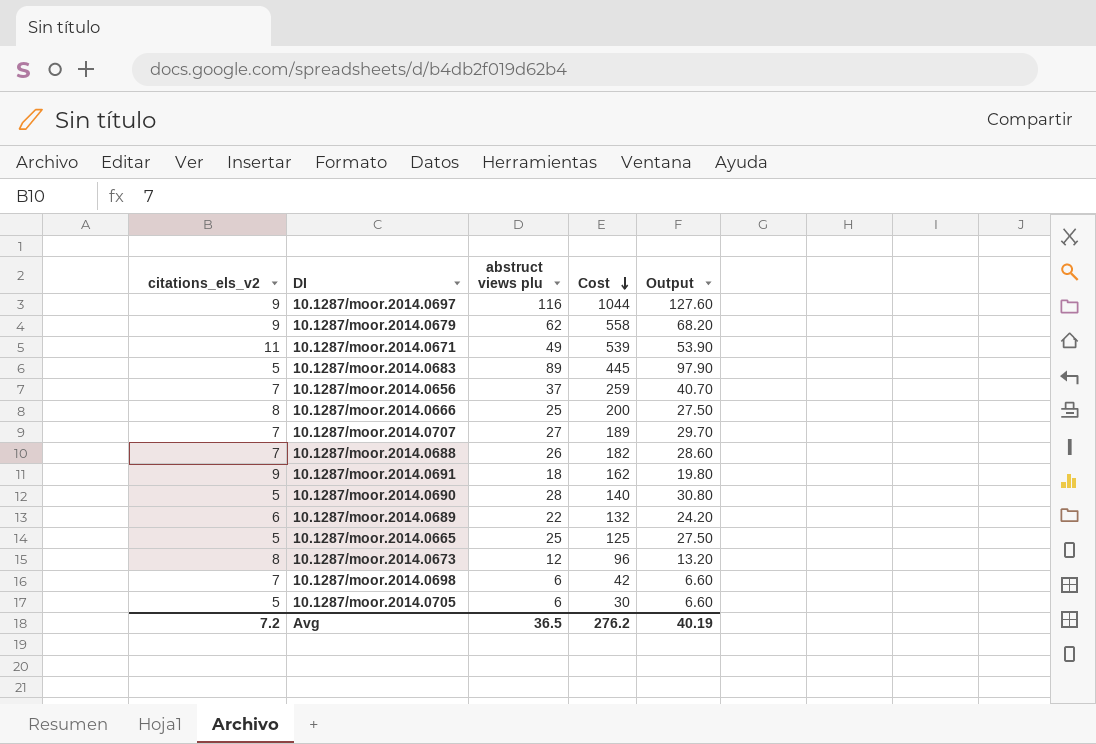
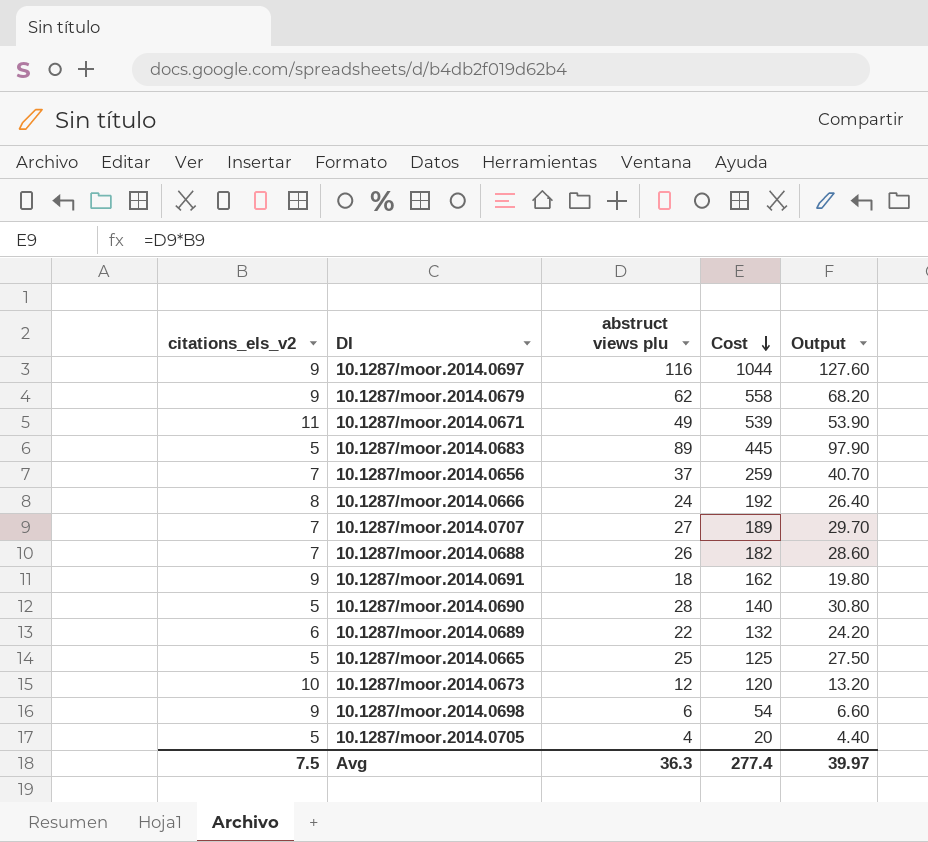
10.1287/moor.2014.0666 | abstruct views plu: 25 -> 24
10.1287/moor.2014.0666 | Cost: 200 -> 192
10.1287/moor.2014.0666 | Output: 27.50 -> 26.40
10.1287/moor.2014.0673 | citations_els_v2: 8 -> 10
10.1287/moor.2014.0673 | Cost: 96 -> 120
10.1287/moor.2014.0698 | citations_els_v2: 7 -> 9
10.1287/moor.2014.0698 | Cost: 42 -> 54
10.1287/moor.2014.0705 | abstruct views plu: 6 -> 4
10.1287/moor.2014.0705 | Cost: 30 -> 20
10.1287/moor.2014.0705 | Output: 6.60 -> 4.40
Avg | citations_els_v2: 7.2 -> 7.5
Avg | abstruct views plu: 36.5 -> 36.3
Avg | Cost: 276.2 -> 277.4
Avg | Output: 40.19 -> 39.97

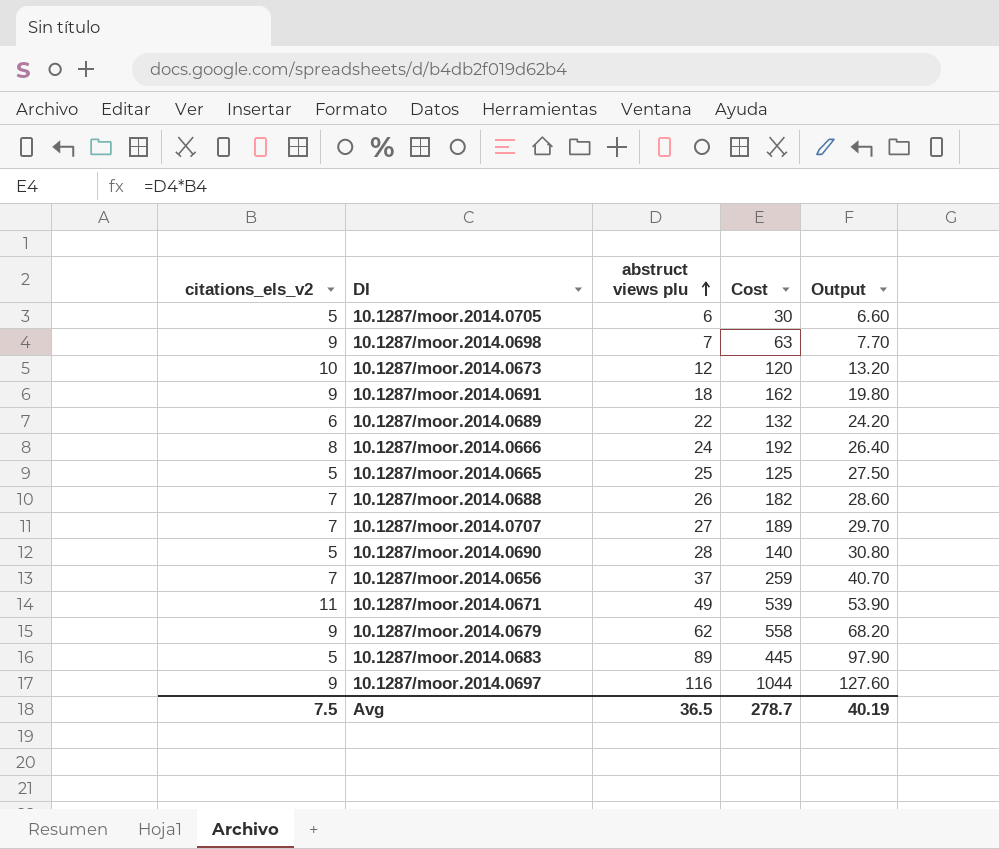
row order: Cost descending -> abstruct views plu ascending
10.1287/moor.2014.0705 | abstruct views plu: 4 -> 6
10.1287/moor.2014.0705 | Cost: 20 -> 30
10.1287/moor.2014.0705 | Output: 4.40 -> 6.60
10.1287/moor.2014.0698 | abstruct views plu: 6 -> 7
10.1287/moor.2014.0698 | Cost: 54 -> 63
10.1287/moor.2014.0698 | Output: 6.60 -> 7.70
Avg | abstruct views plu: 36.3 -> 36.5
Avg | Cost: 277.4 -> 278.7
Avg | Output: 39.97 -> 40.19

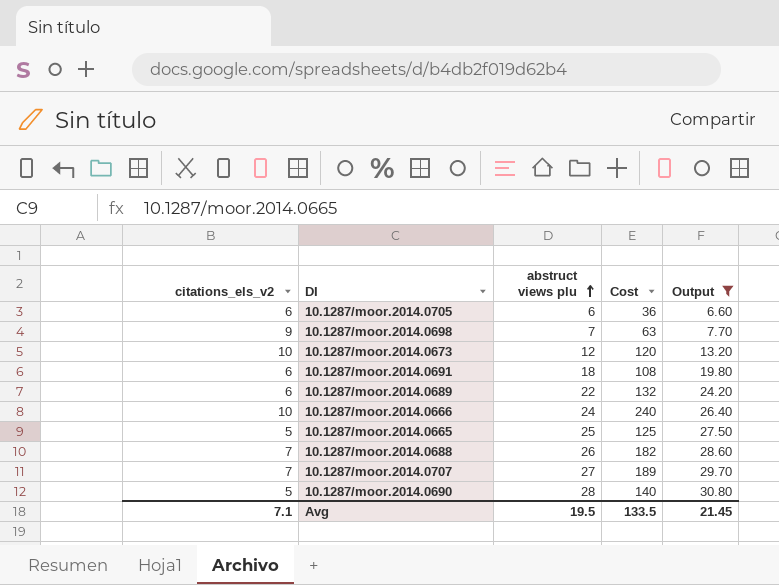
filter: none -> Output <= 30.80
10.1287/moor.2014.0705 | citations_els_v2: 5 -> 6
10.1287/moor.2014.0705 | Cost: 30 -> 36
10.1287/moor.2014.0691 | citations_els_v2: 9 -> 6
10.1287/moor.2014.0691 | Cost: 162 -> 108
10.1287/moor.2014.0666 | citations_els_v2: 8 -> 10
10.1287/moor.2014.0666 | Cost: 192 -> 240
Avg | citations_els_v2: 7.5 -> 7.1
Avg | abstruct views plu: 36.5 -> 19.5
Avg | Cost: 278.7 -> 133.5
Avg | Output: 40.19 -> 21.45

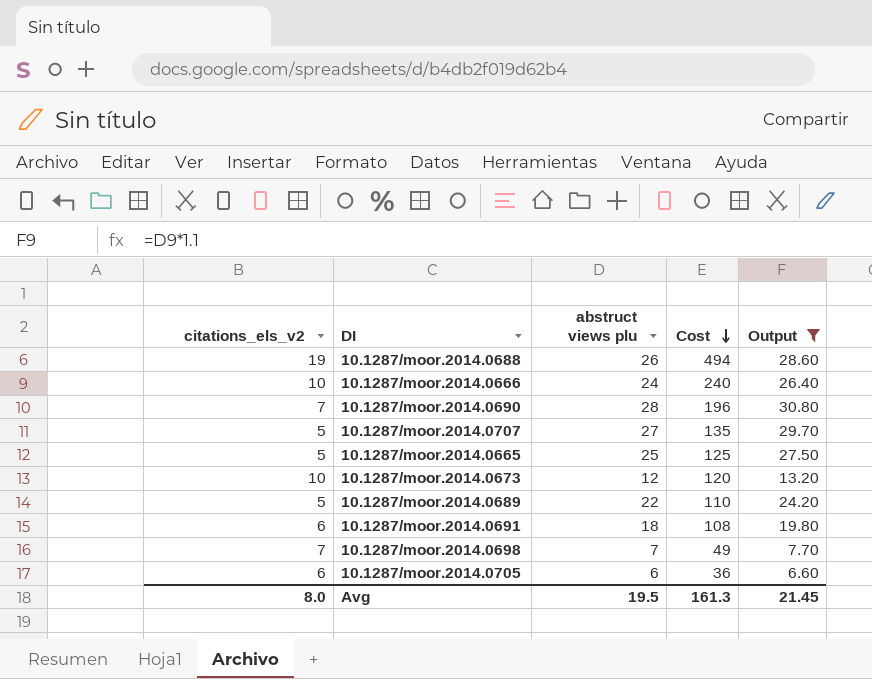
row order: abstruct views plu ascending -> Cost descending
10.1287/moor.2014.0688 | citations_els_v2: 7 -> 19
10.1287/moor.2014.0688 | Cost: 182 -> 494
10.1287/moor.2014.0690 | citations_els_v2: 5 -> 7
10.1287/moor.2014.0690 | Cost: 140 -> 196
10.1287/moor.2014.0707 | citations_els_v2: 7 -> 5
10.1287/moor.2014.0707 | Cost: 189 -> 135
10.1287/moor.2014.0689 | citations_els_v2: 6 -> 5
10.1287/moor.2014.0689 | Cost: 132 -> 110
10.1287/moor.2014.0698 | citations_els_v2: 9 -> 7
10.1287/moor.2014.0698 | Cost: 63 -> 49
Avg | citations_els_v2: 7.1 -> 8.0
Avg | Cost: 133.5 -> 161.3

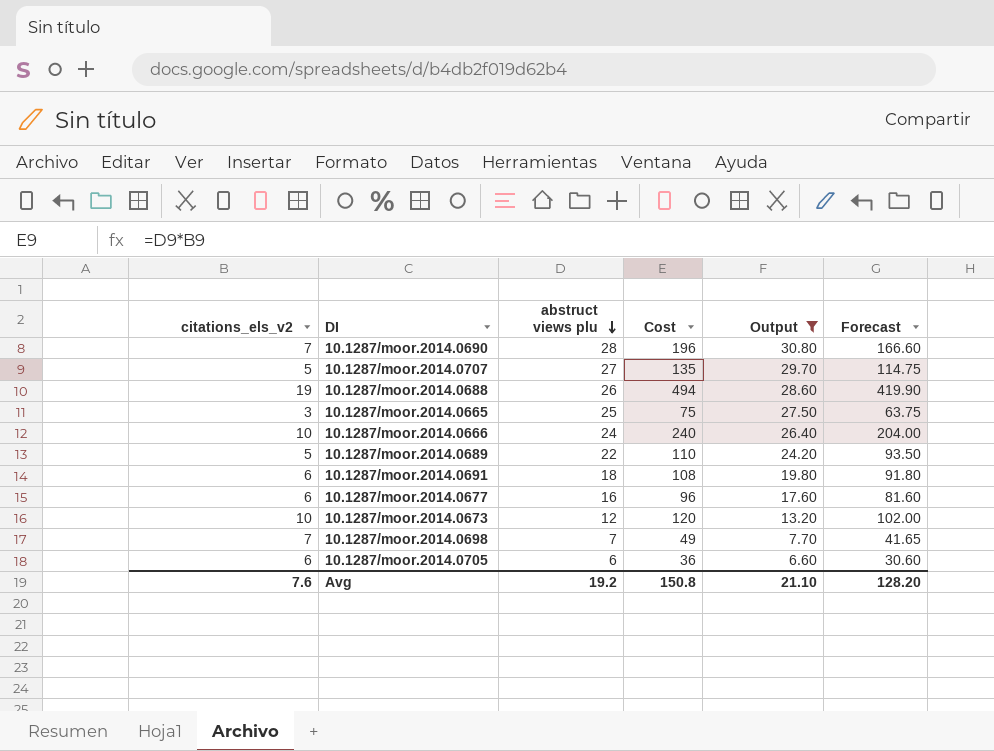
row order: Cost descending -> abstruct views plu descending
column Forecast | formula: none -> [Cost] * 0.85
10.1287/moor.2014.0665 | citations_els_v2: 5 -> 3
10.1287/moor.2014.0665 | Cost: 125 -> 75
row 10.1287/moor.2014.0677: none -> 6 | 16 | 96 | 17.60 | 81.60
Avg | citations_els_v2: 8.0 -> 7.6
Avg | abstruct views plu: 19.5 -> 19.2
Avg | Cost: 161.3 -> 150.8
Avg | Output: 21.45 -> 21.10

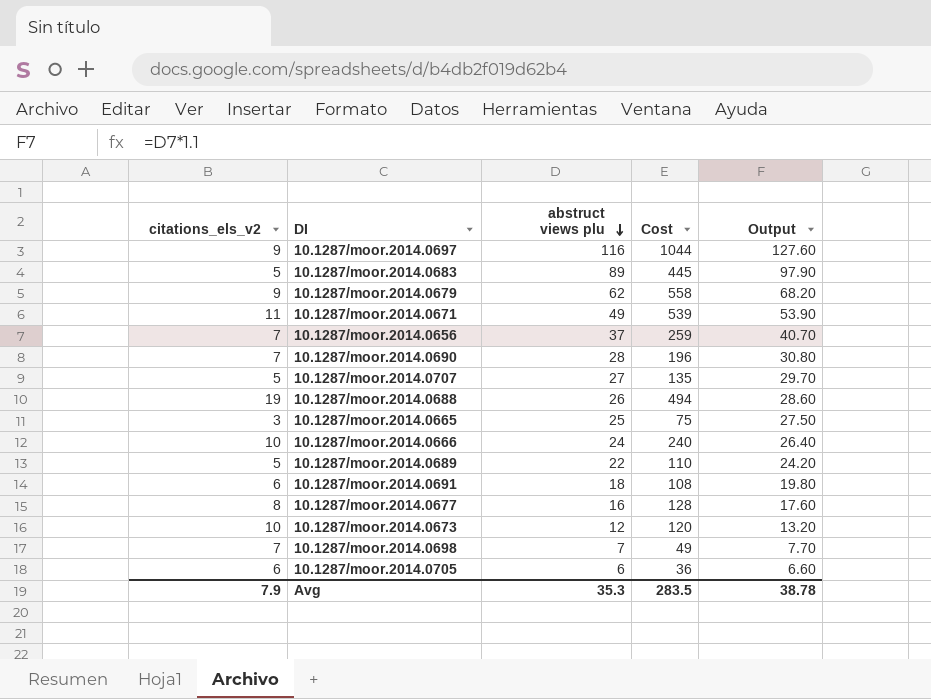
filter: Output <= 30.80 -> none
column Forecast | formula: [Cost] * 0.85 -> none
10.1287/moor.2014.0677 | citations_els_v2: 6 -> 8
10.1287/moor.2014.0677 | Cost: 96 -> 128
Avg | citations_els_v2: 7.6 -> 7.9
Avg | abstruct views plu: 19.2 -> 35.3
Avg | Cost: 150.8 -> 283.5
Avg | Output: 21.10 -> 38.78

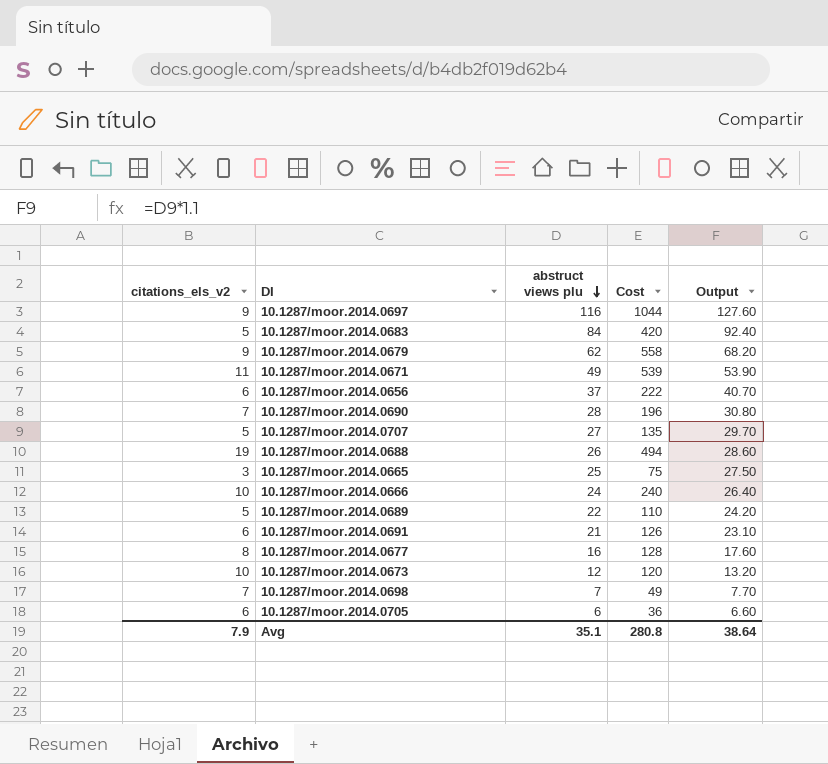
10.1287/moor.2014.0683 | abstruct views plu: 89 -> 84
10.1287/moor.2014.0683 | Cost: 445 -> 420
10.1287/moor.2014.0683 | Output: 97.90 -> 92.40
10.1287/moor.2014.0656 | citations_els_v2: 7 -> 6
10.1287/moor.2014.0656 | Cost: 259 -> 222
10.1287/moor.2014.0691 | abstruct views plu: 18 -> 21
10.1287/moor.2014.0691 | Cost: 108 -> 126
10.1287/moor.2014.0691 | Output: 19.80 -> 23.10
Avg | abstruct views plu: 35.3 -> 35.1
Avg | Cost: 283.5 -> 280.8
Avg | Output: 38.78 -> 38.64

